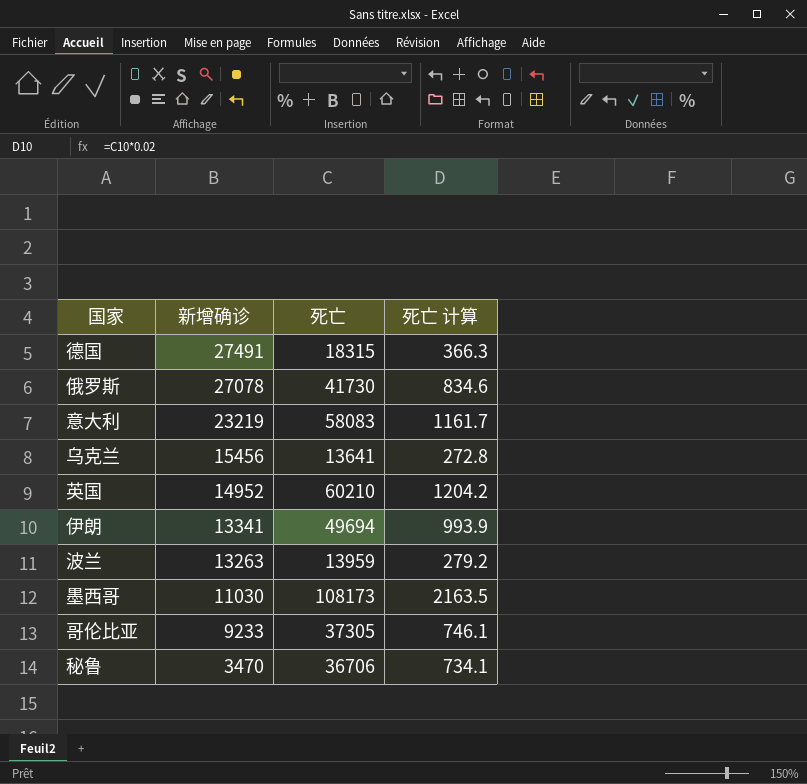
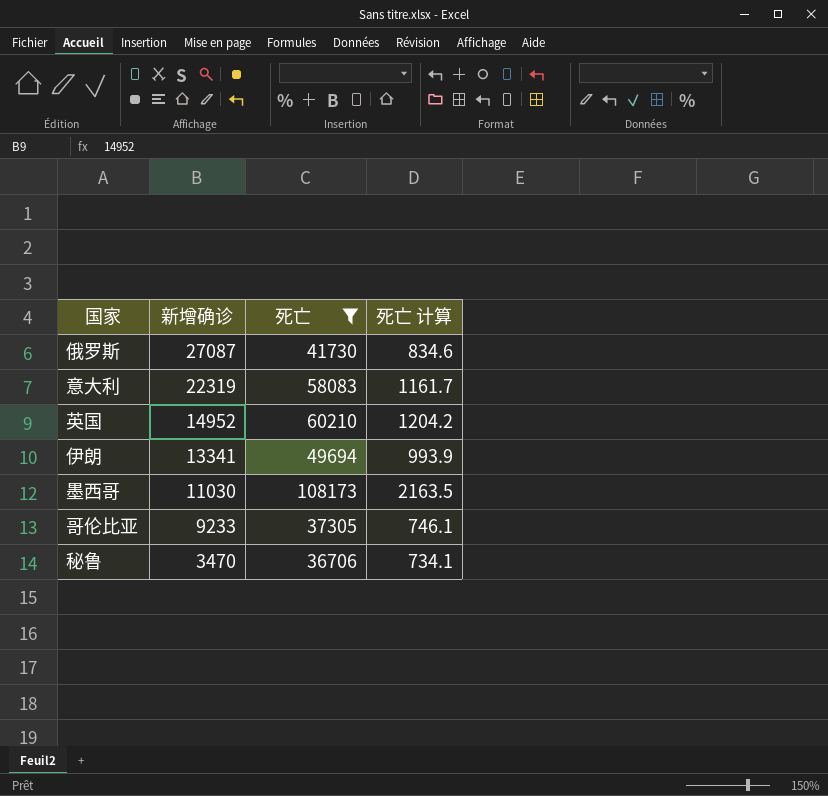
filter: none -> 死亡 >= 36706
俄罗斯 | 新增确诊: 27078 -> 27087
意大利 | 新增确诊: 23219 -> 22319

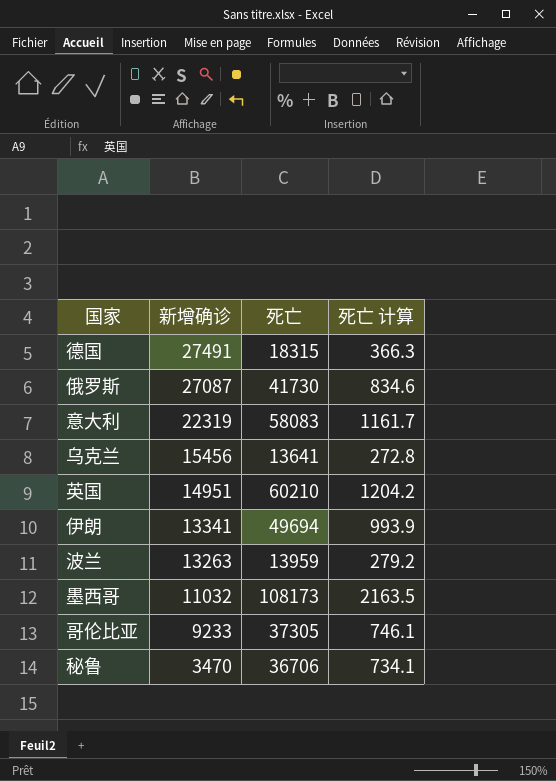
filter: 死亡 >= 36706 -> none
英国 | 新增确诊: 14952 -> 14951
墨西哥 | 新增确诊: 11030 -> 11032

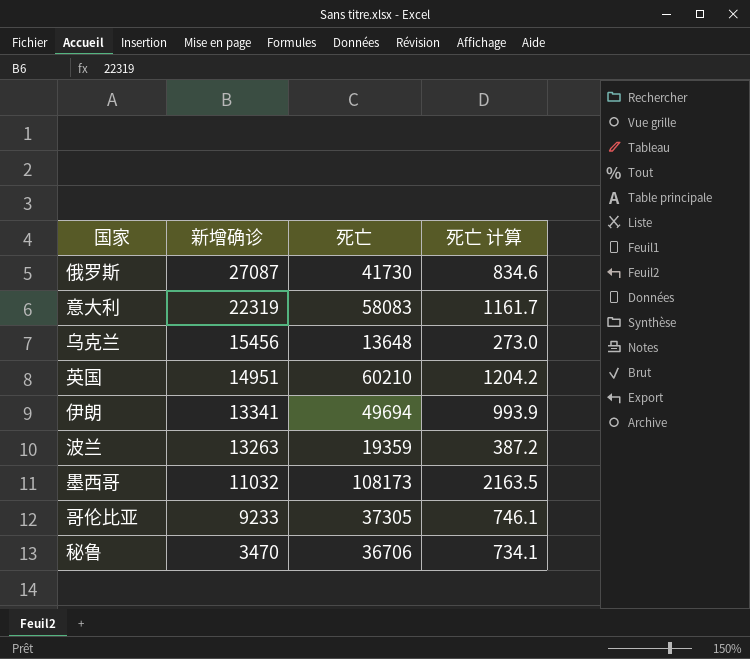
row 德国: 27491 | 18315 | 366.3 -> none
乌克兰 | 死亡: 13641 -> 13648
乌克兰 | 死亡 计算: 272.8 -> 273.0
波兰 | 死亡: 13959 -> 19359
波兰 | 死亡 计算: 279.2 -> 387.2

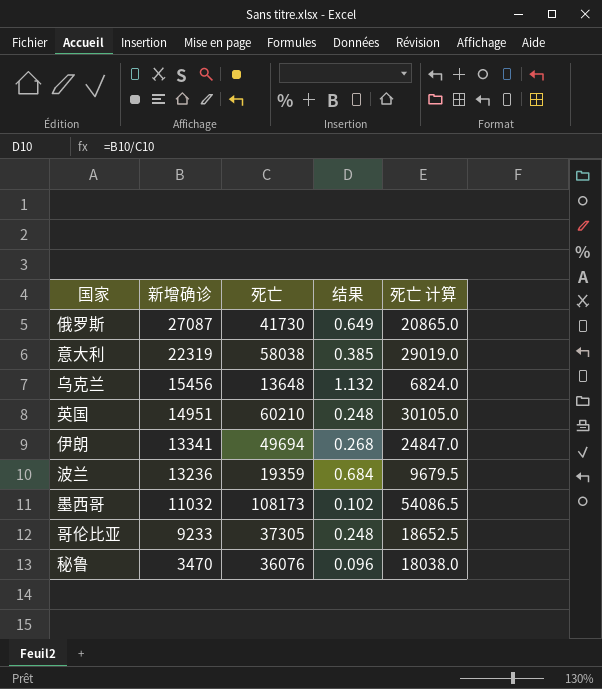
column 结果 | formula: none -> [新增确诊] / [死亡]
column 死亡 计算 | formula: [死亡] * 0.02 -> [死亡] * 0.5
意大利 | 死亡: 58083 -> 58038
波兰 | 新增确诊: 13263 -> 13236
秘鲁 | 死亡: 36706 -> 36076

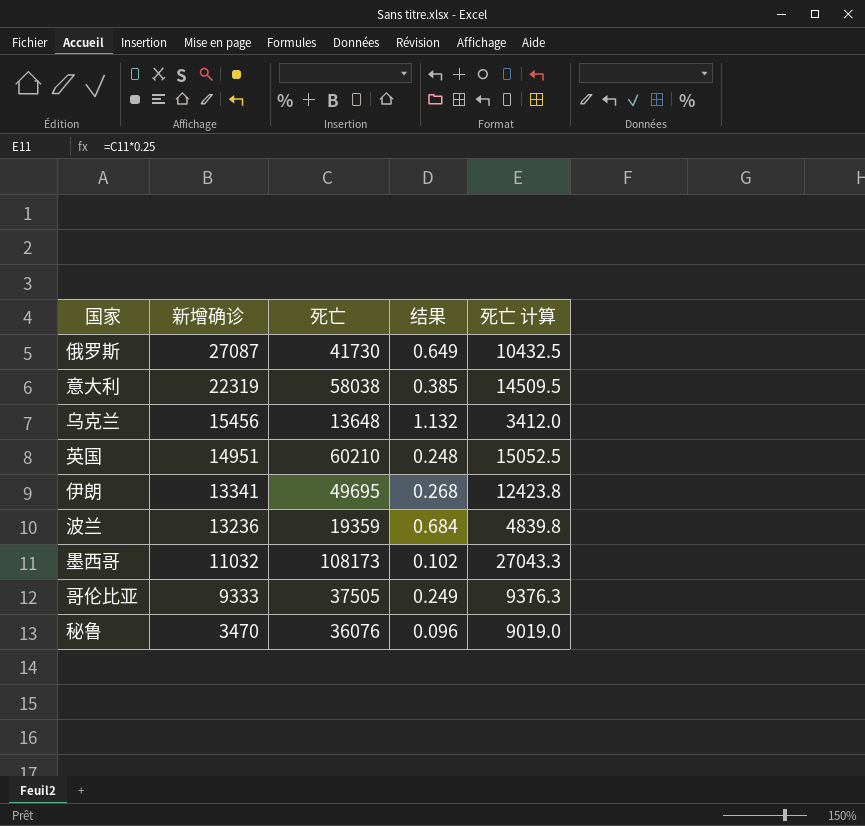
column 死亡 计算 | formula: [死亡] * 0.5 -> [死亡] * 0.25
伊朗 | 死亡: 49694 -> 49695
哥伦比亚 | 新增确诊: 9233 -> 9333
哥伦比亚 | 死亡: 37305 -> 37505
哥伦比亚 | 结果: 0.248 -> 0.249

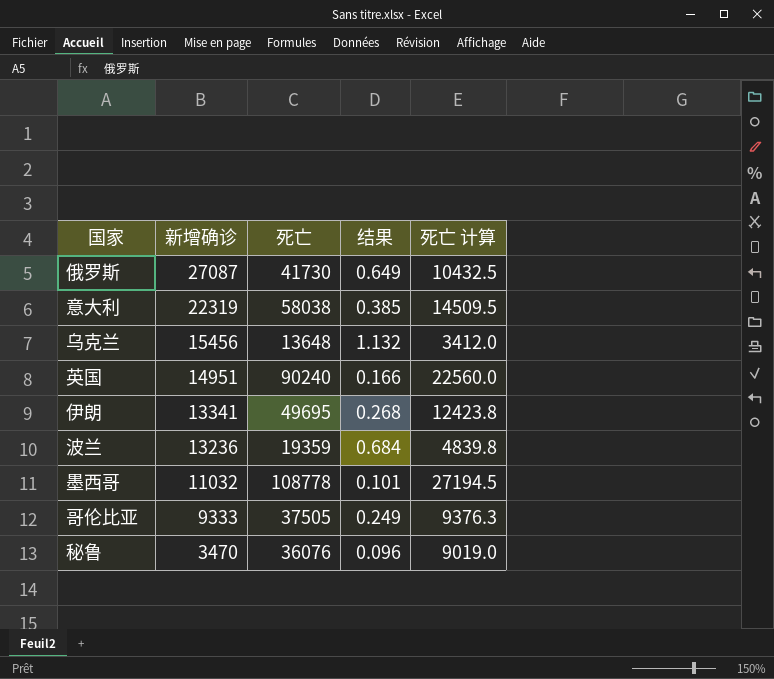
英国 | 死亡: 60210 -> 90240
英国 | 结果: 0.248 -> 0.166
英国 | 死亡 计算: 15052.5 -> 22560.0
墨西哥 | 死亡: 108173 -> 108778
墨西哥 | 结果: 0.102 -> 0.101
墨西哥 | 死亡 计算: 27043.3 -> 27194.5

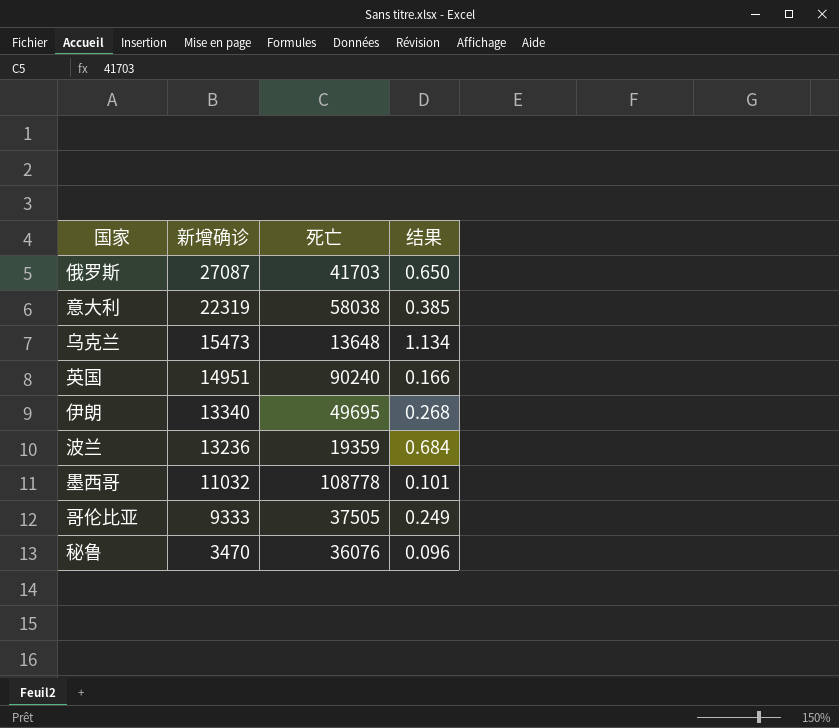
column 死亡 计算 | formula: [死亡] * 0.25 -> none
俄罗斯 | 死亡: 41730 -> 41703
俄罗斯 | 结果: 0.649 -> 0.650
乌克兰 | 新增确诊: 15456 -> 15473
乌克兰 | 结果: 1.132 -> 1.134
伊朗 | 新增确诊: 13341 -> 13340

